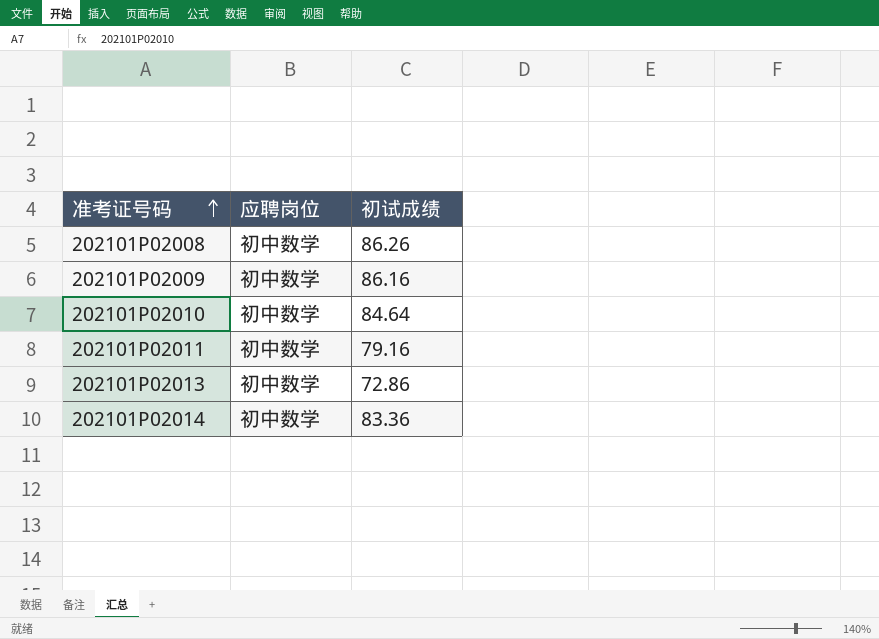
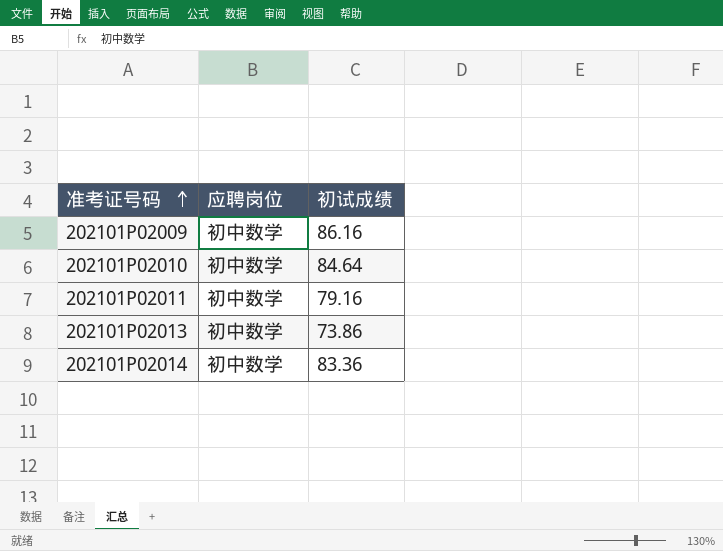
row 202101P02008: 初中数学 | 86.26 -> none
202101P02013 | 初试成绩: 72.86 -> 73.86

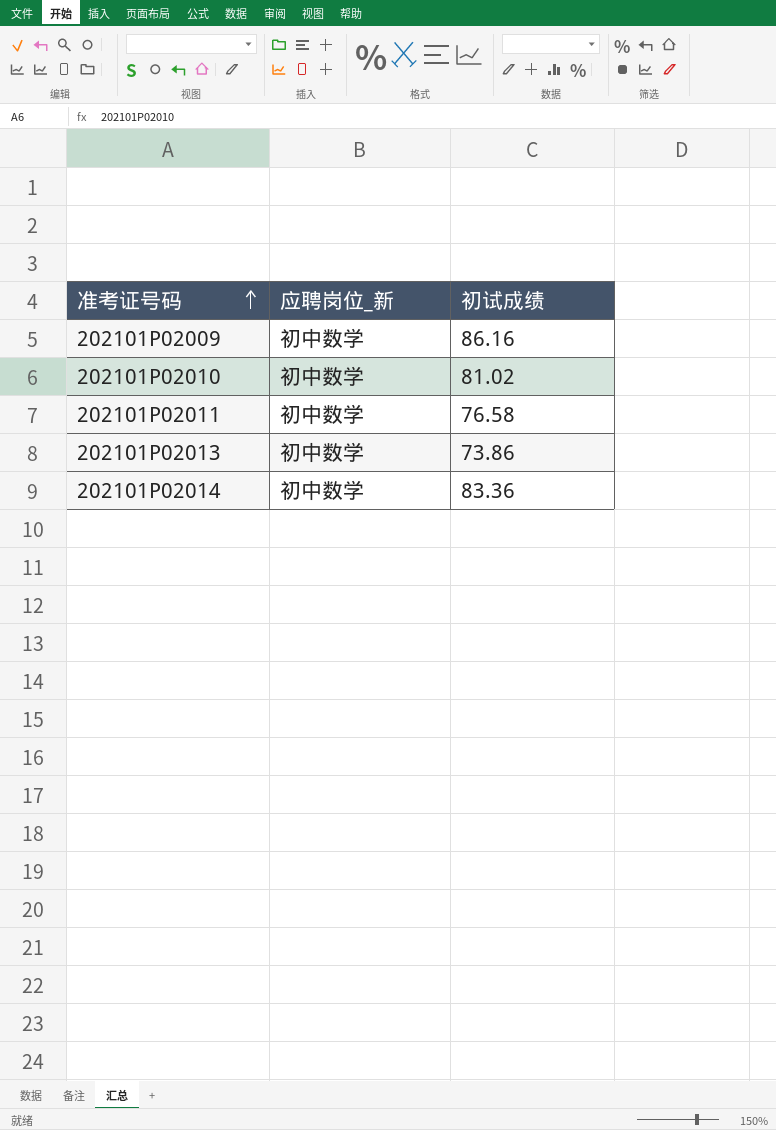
column name: 应聘岗位 -> 应聘岗位_新
202101P02010 | 初试成绩: 84.64 -> 81.02
202101P02011 | 初试成绩: 79.16 -> 76.58

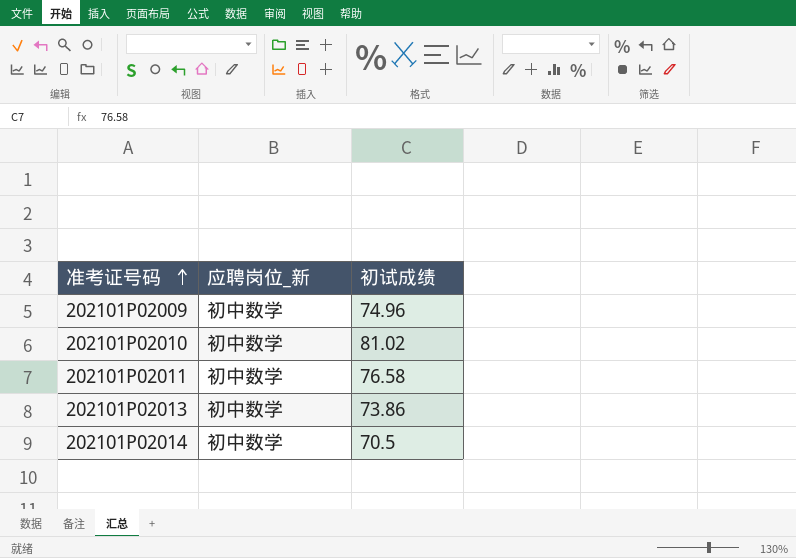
202101P02009 | 初试成绩: 86.16 -> 74.96
202101P02014 | 初试成绩: 83.36 -> 70.5

